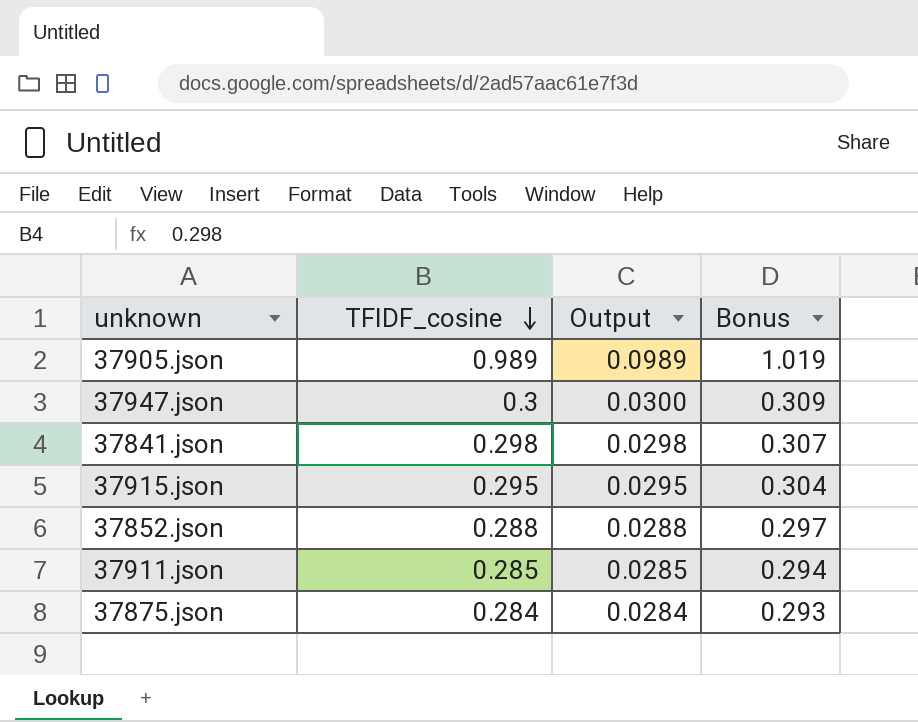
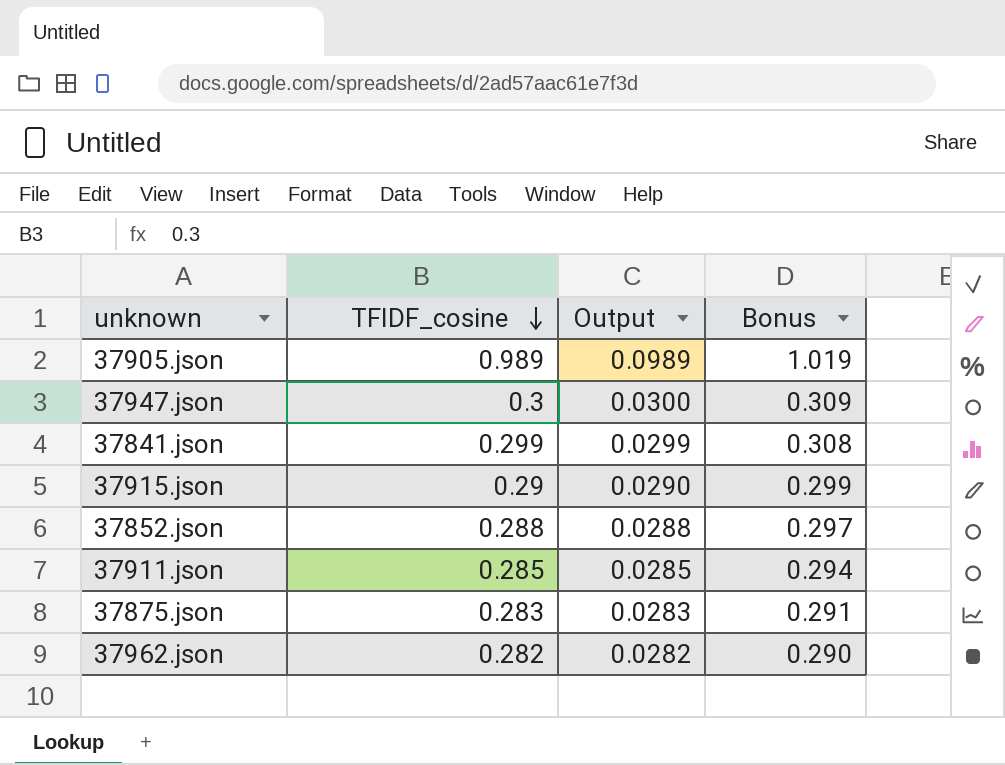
37841.json | TFIDF_cosine: 0.298 -> 0.299
37841.json | Output: 0.0298 -> 0.0299
37841.json | Bonus: 0.307 -> 0.308
37915.json | TFIDF_cosine: 0.295 -> 0.29
37915.json | Output: 0.0295 -> 0.0290
37915.json | Bonus: 0.304 -> 0.299
37875.json | TFIDF_cosine: 0.284 -> 0.283
37875.json | Output: 0.0284 -> 0.0283
37875.json | Bonus: 0.293 -> 0.291
row 37962.json: none -> 0.282 | 0.0282 | 0.290

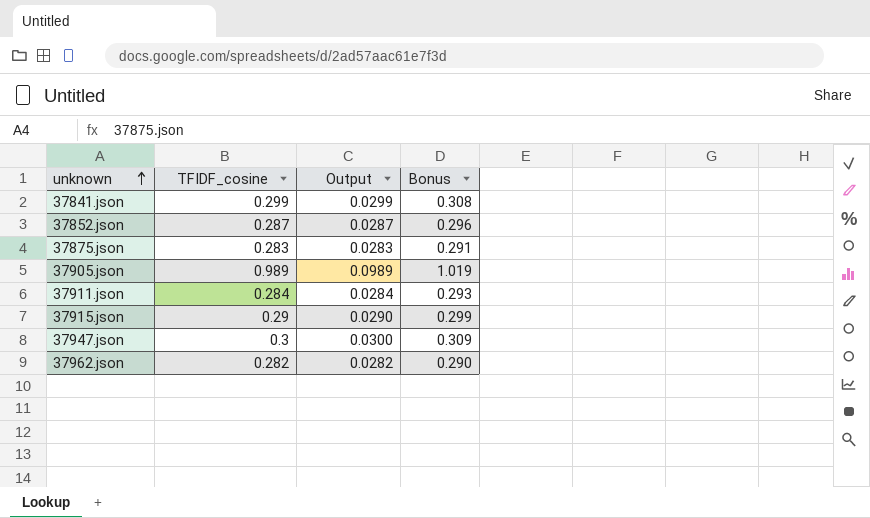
row order: TFIDF_cosine descending -> unknown ascending
37852.json | TFIDF_cosine: 0.288 -> 0.287
37852.json | Output: 0.0288 -> 0.0287
37852.json | Bonus: 0.297 -> 0.296
37911.json | TFIDF_cosine: 0.285 -> 0.284
37911.json | Output: 0.0285 -> 0.0284
37911.json | Bonus: 0.294 -> 0.293

